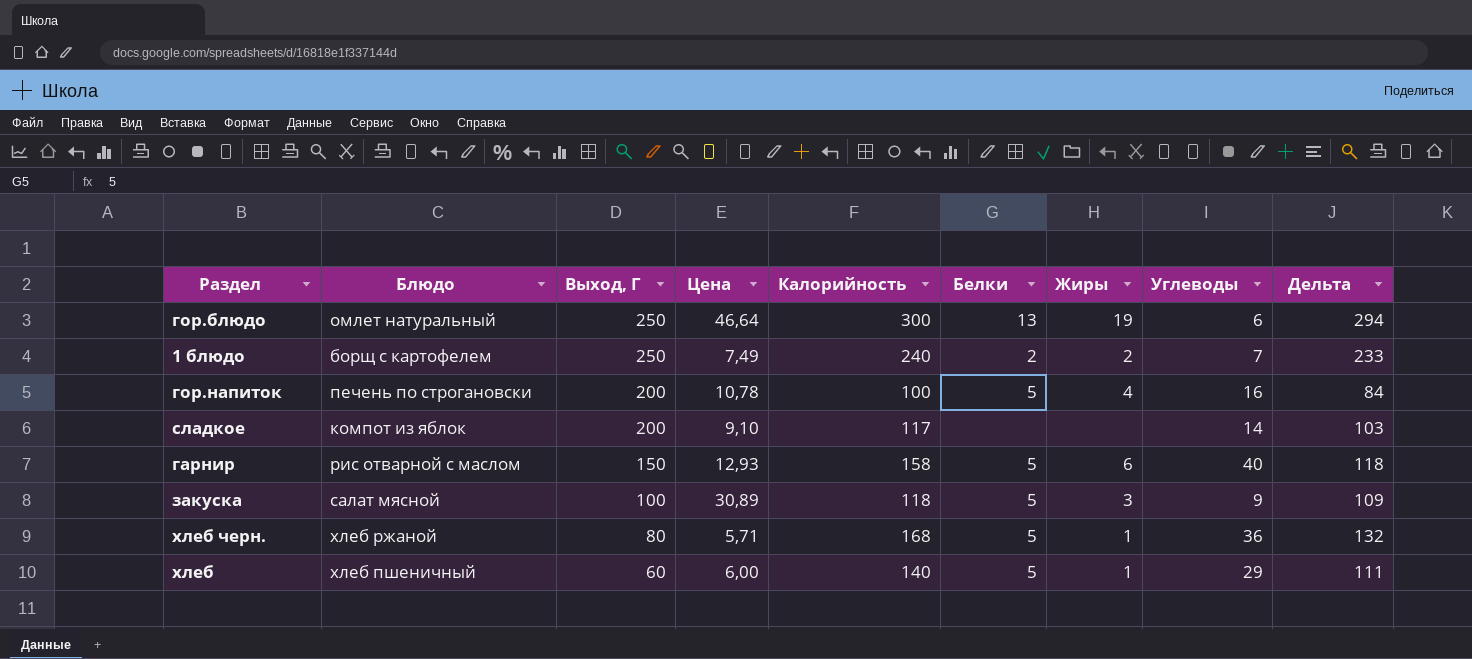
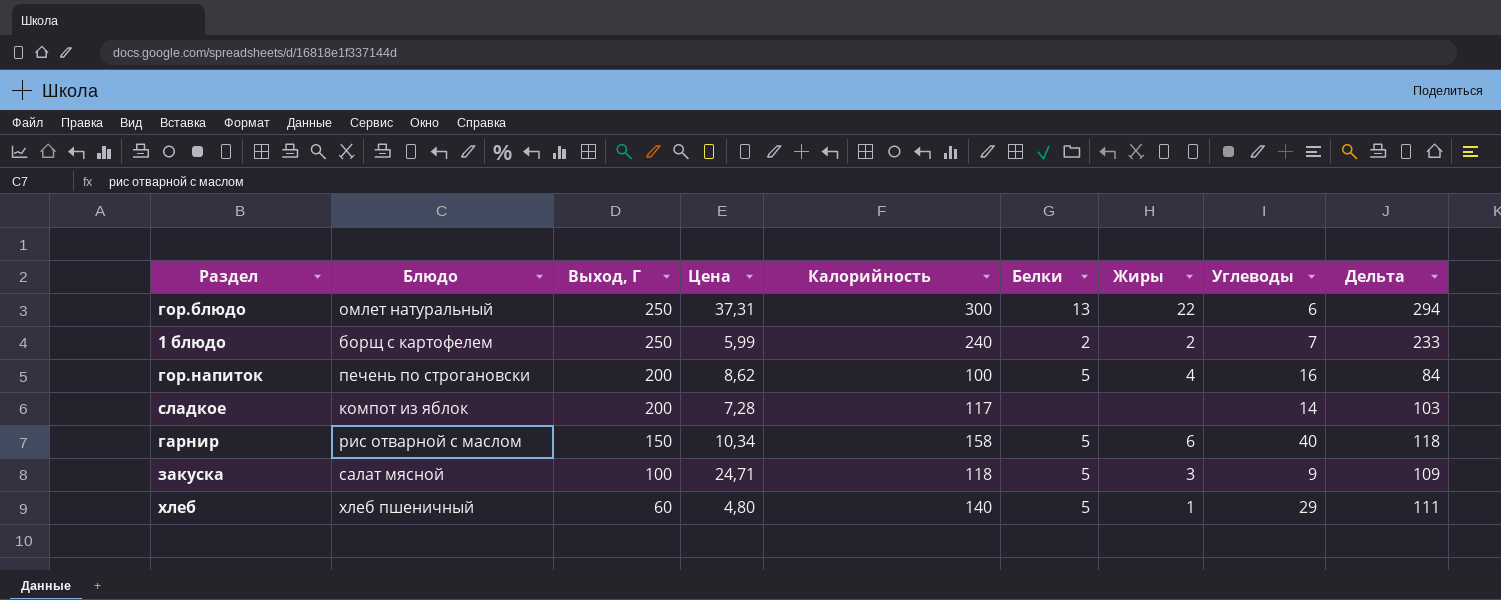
row хлеб черн.: хлеб ржаной | 80 | 5,71 | 168 | 5 | 1 | 36 | 132 -> none
гор.блюдо | Цена: 46,64 -> 37,31
гор.блюдо | Жиры: 19 -> 22
1 блюдо | Цена: 7,49 -> 5,99
гор.напиток | Цена: 10,78 -> 8,62
сладкое | Цена: 9,10 -> 7,28
гарнир | Цена: 12,93 -> 10,34
закуска | Цена: 30,89 -> 24,71
хлеб | Цена: 6,00 -> 4,80

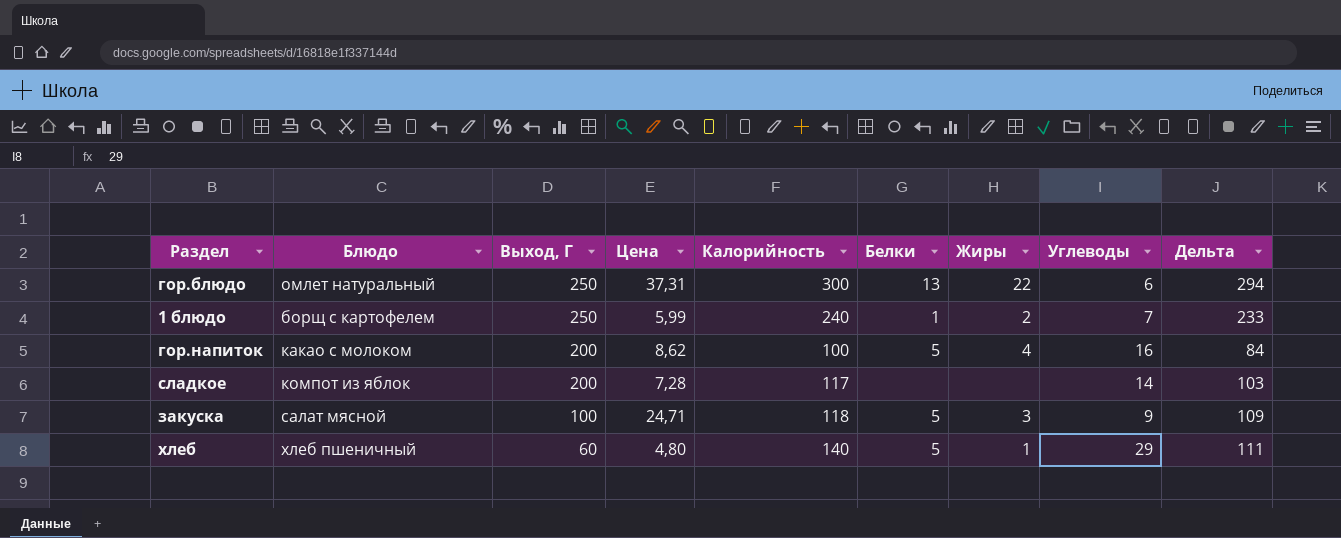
row гарнир: рис отварной с маслом | 150 | 10,34 | 158 | 5 | 6 | 40 | 118 -> none
1 блюдо | Белки: 2 -> 1
гор.напиток | Блюдо: печень по строгановски -> какао с молоком

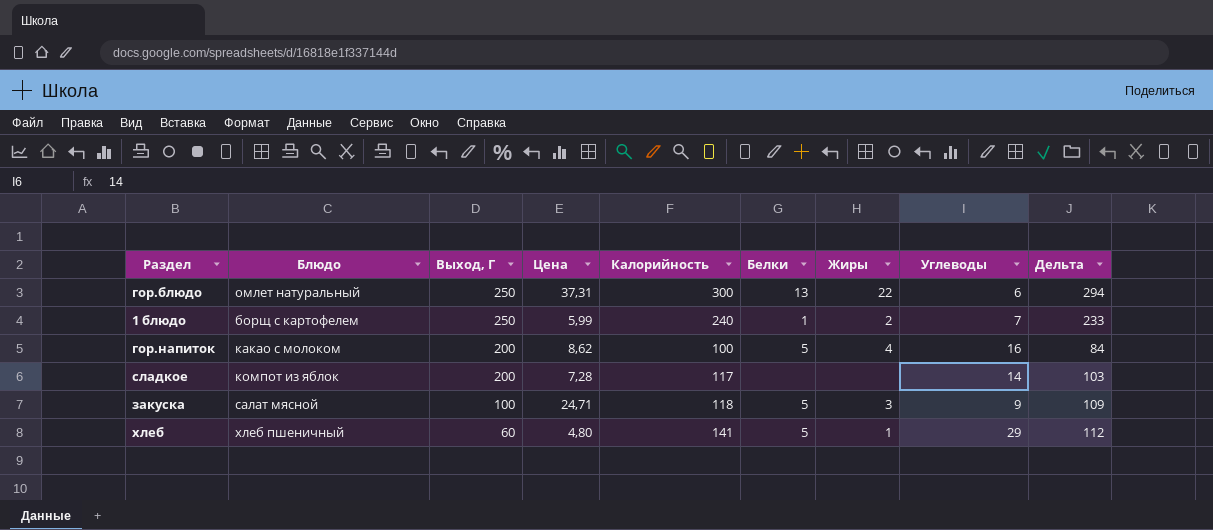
хлеб | Калорийность: 140 -> 141
хлеб | Дельта: 111 -> 112

